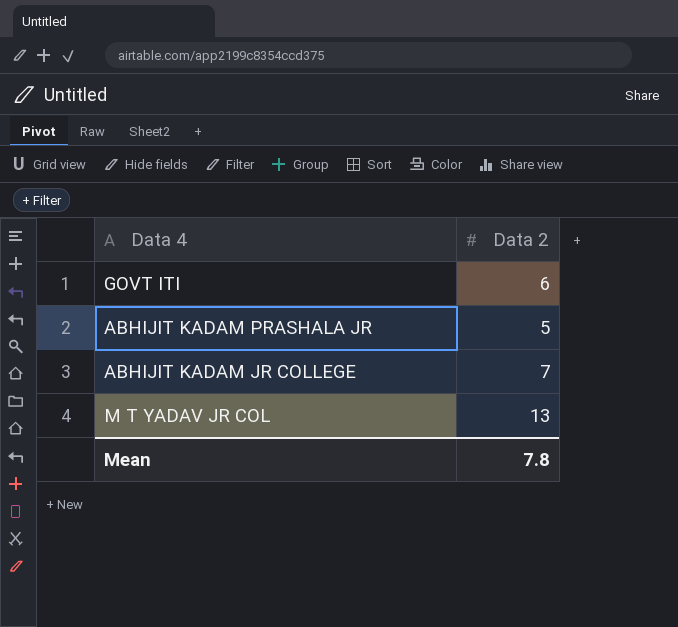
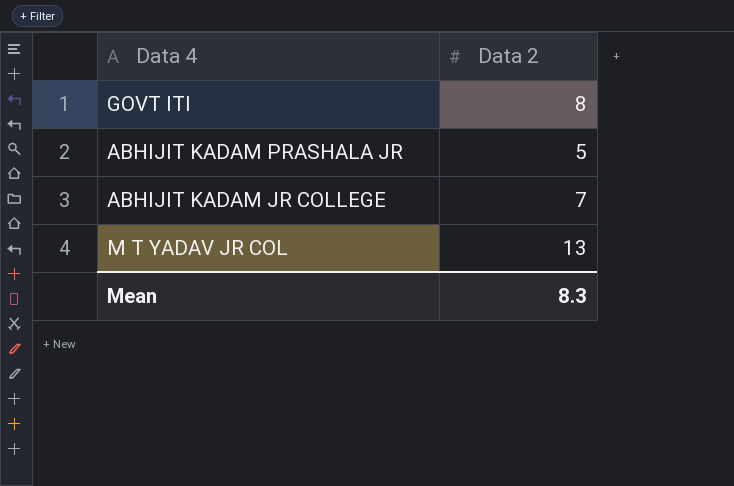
GOVT ITI | Data 2: 6 -> 8
Mean | Data 2: 7.8 -> 8.3

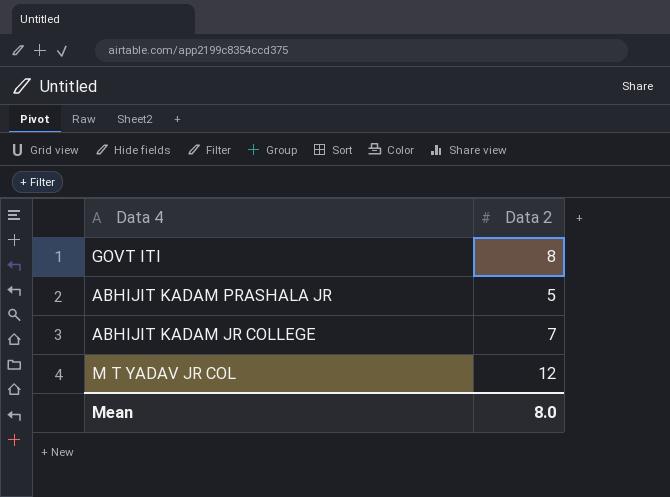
M T YADAV JR COL | Data 2: 13 -> 12
Mean | Data 2: 8.3 -> 8.0

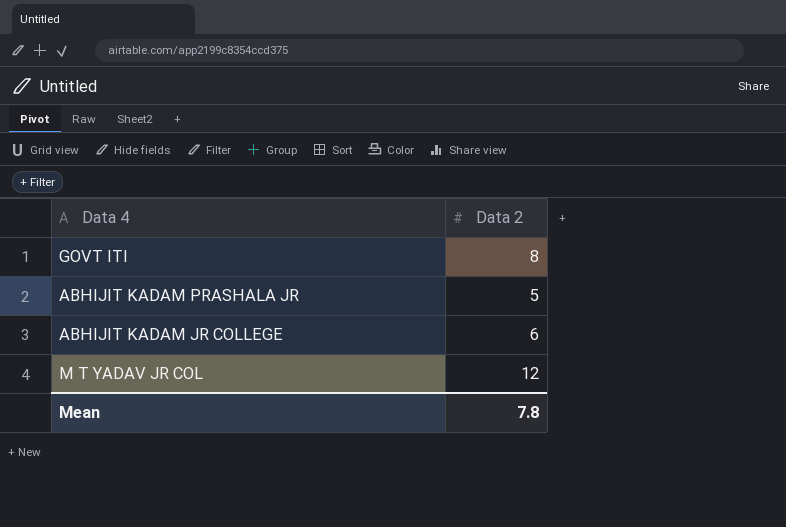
ABHIJIT KADAM JR COLLEGE | Data 2: 7 -> 6
Mean | Data 2: 8.0 -> 7.8

